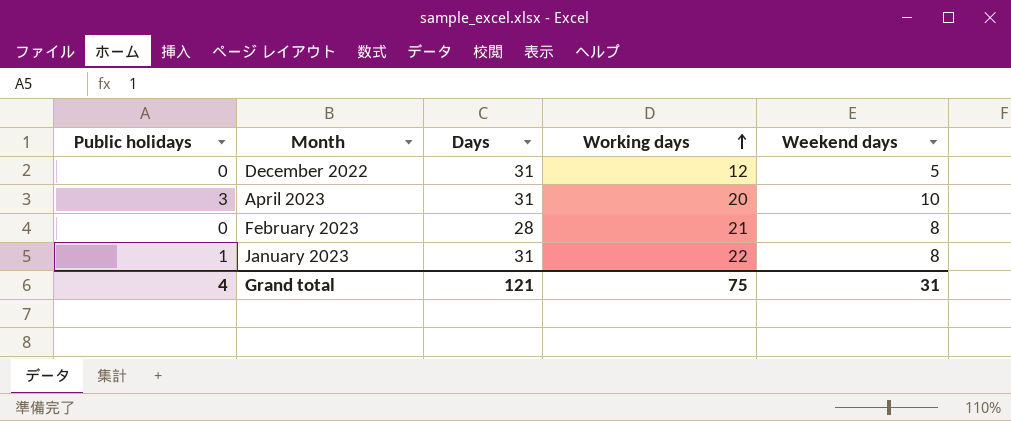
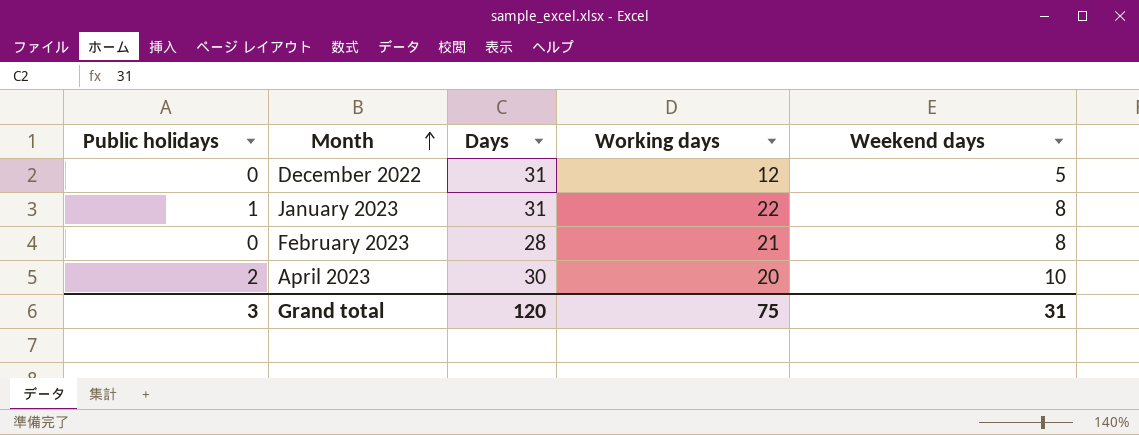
row order: Working days ascending -> Month ascending
April 2023 | Public holidays: 3 -> 2
April 2023 | Days: 31 -> 30
Grand total | Public holidays: 4 -> 3
Grand total | Days: 121 -> 120

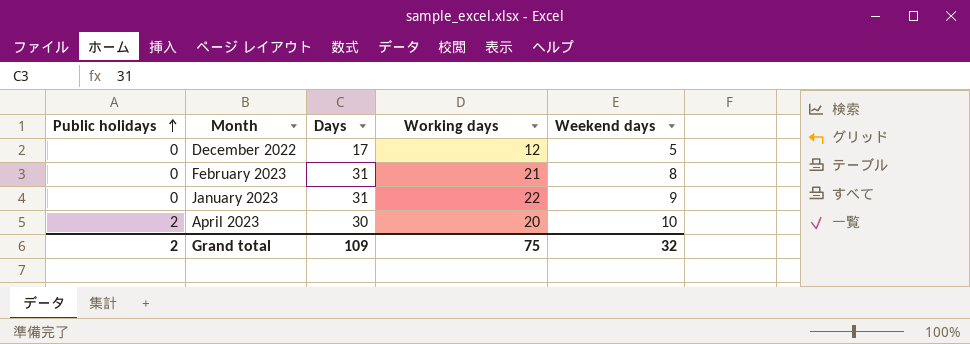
row order: Month ascending -> Public holidays ascending
December 2022 | Days: 31 -> 17
February 2023 | Days: 28 -> 31
January 2023 | Public holidays: 1 -> 0
January 2023 | Weekend days: 8 -> 9
Grand total | Public holidays: 3 -> 2
Grand total | Days: 120 -> 109
Grand total | Weekend days: 31 -> 32

